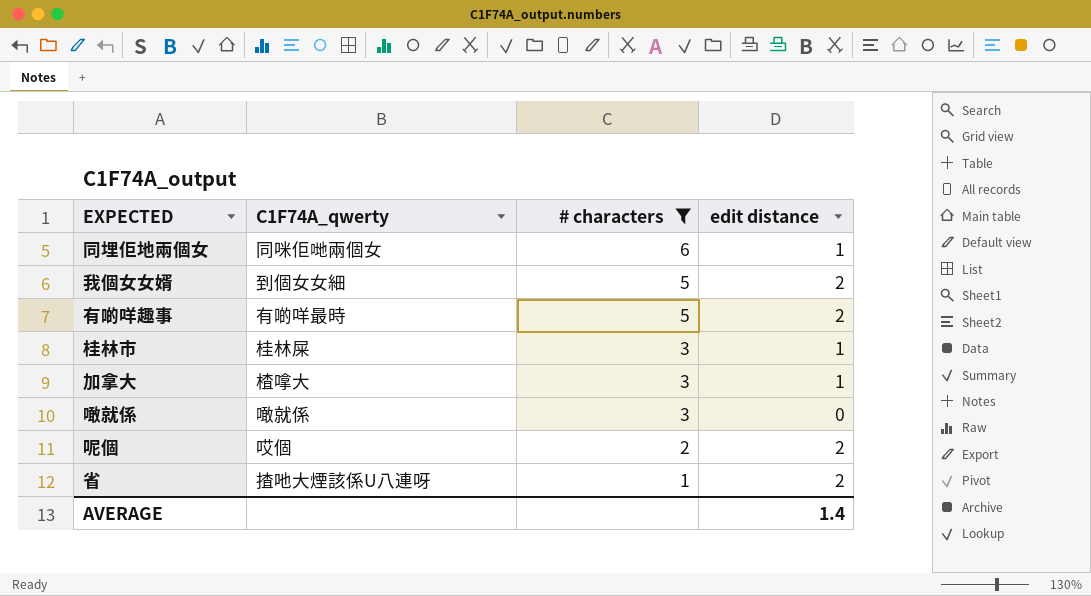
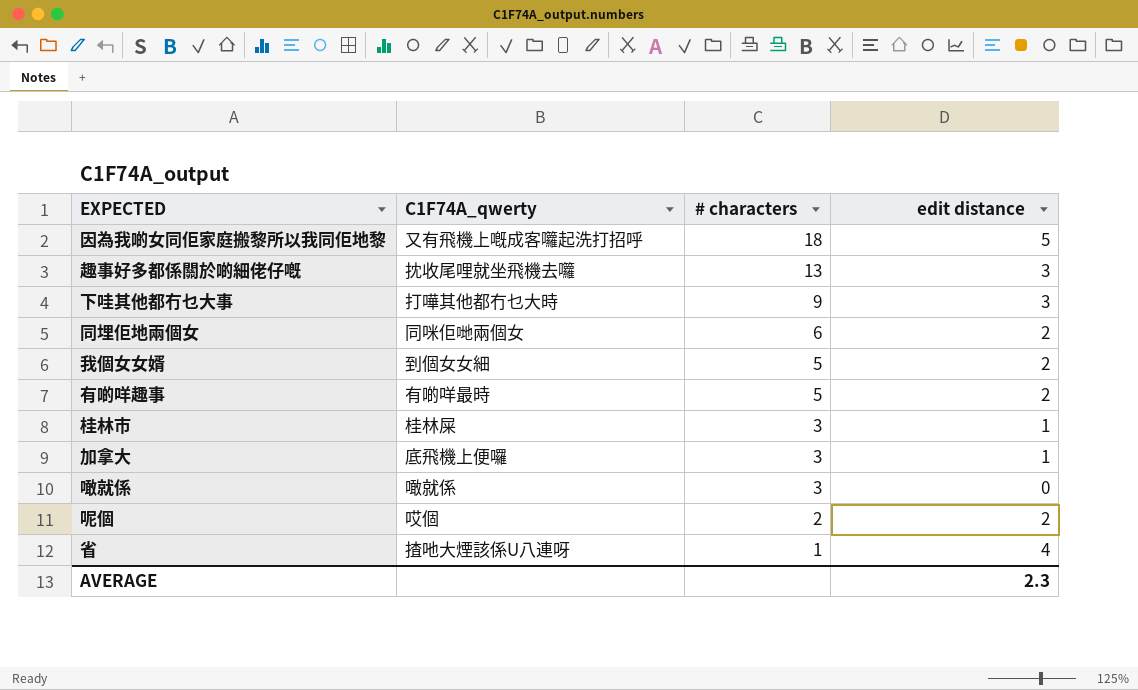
filter: # characters <= 6 -> none
同埋佢地兩個女 | edit distance: 1 -> 2
加拿大 | C1F74A_qwerty: 楂嗱大 -> 底飛機上便囉
省 | edit distance: 2 -> 4
AVERAGE | edit distance: 1.4 -> 2.3

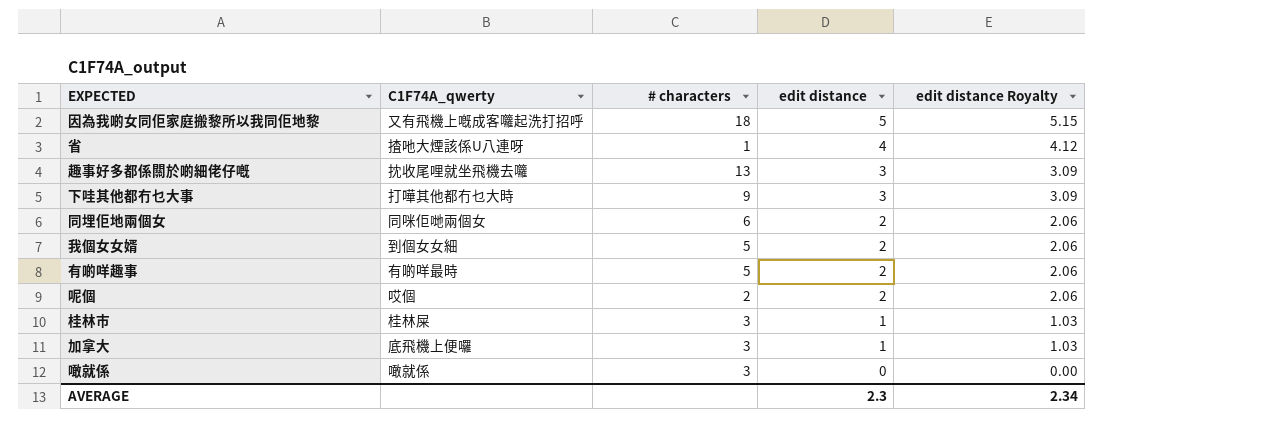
row order: # characters descending -> edit distance descending
column edit distance Royalty | formula: none -> [edit distance] * 1.03

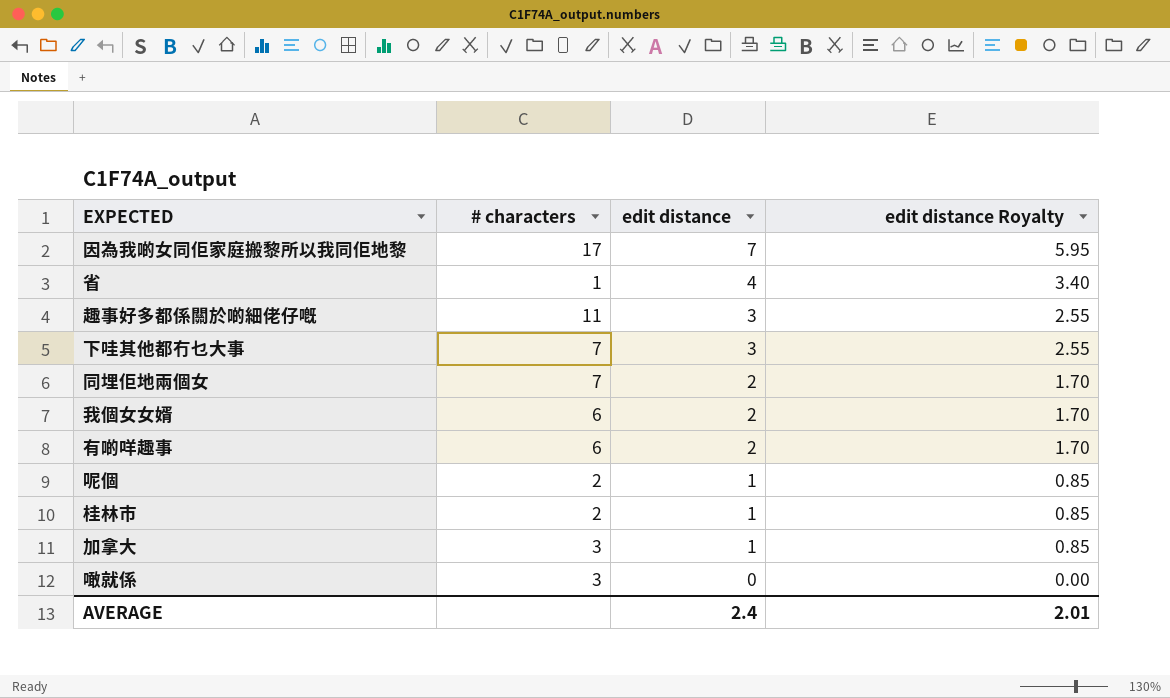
column C1F74A_qwerty | position: 2 -> none
column edit distance Royalty | formula: [edit distance] * 1.03 -> [edit distance] * 0.85
因為我啲女同佢家庭搬黎所以我同佢地黎 | # characters: 18 -> 17
因為我啲女同佢家庭搬黎所以我同佢地黎 | edit distance: 5 -> 7
趣事好多都係關於啲細佬仔嘅 | # characters: 13 -> 11
下哇其他都冇乜大事 | # characters: 9 -> 7
同埋佢地兩個女 | # characters: 6 -> 7
我個女女婿 | # characters: 5 -> 6
有啲咩趣事 | # characters: 5 -> 6
呢個 | edit distance: 2 -> 1
桂林市 | # characters: 3 -> 2
AVERAGE | edit distance: 2.3 -> 2.4
AVERAGE | edit distance Royalty: 2.34 -> 2.01

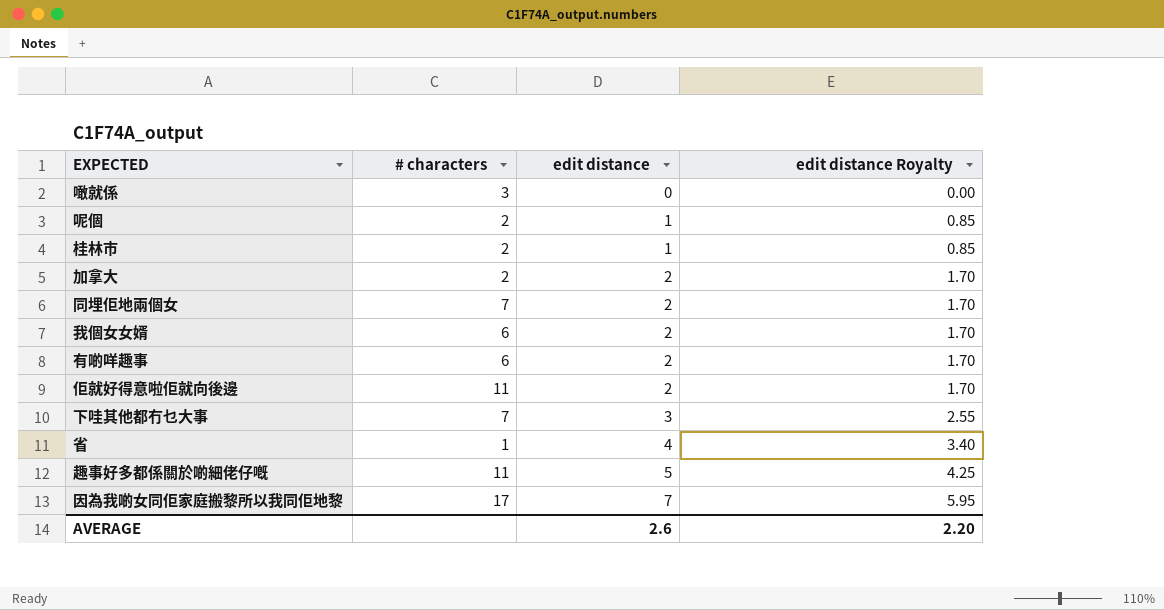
row order: edit distance descending -> edit distance ascending
加拿大 | # characters: 3 -> 2
加拿大 | edit distance: 1 -> 2
加拿大 | edit distance Royalty: 0.85 -> 1.70
row 佢就好得意啦佢就向後邊: none -> 11 | 2 | 1.70
趣事好多都係關於啲細佬仔嘅 | edit distance: 3 -> 5
趣事好多都係關於啲細佬仔嘅 | edit distance Royalty: 2.55 -> 4.25
AVERAGE | edit distance: 2.4 -> 2.6
AVERAGE | edit distance Royalty: 2.01 -> 2.20

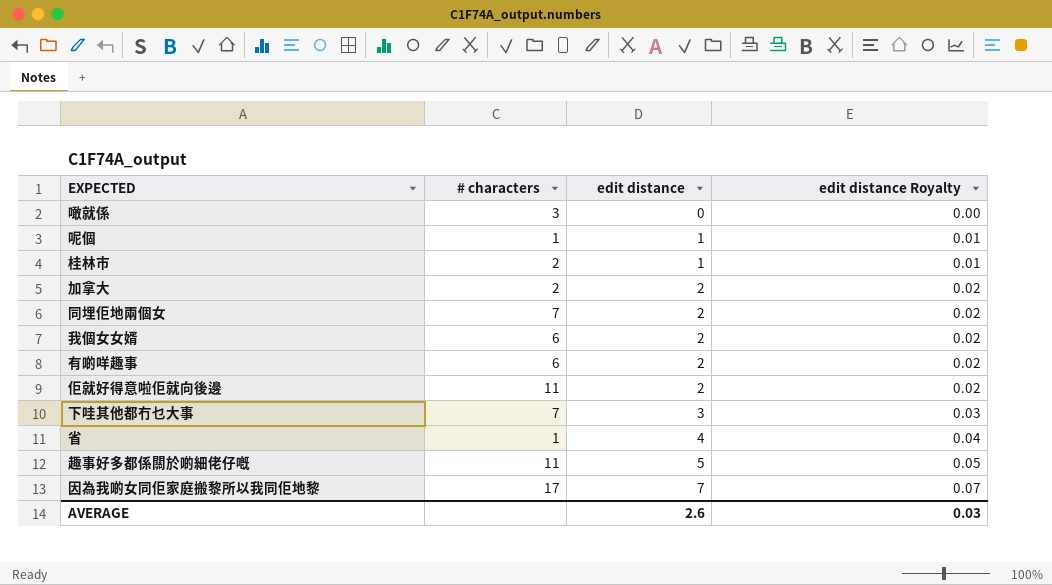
column edit distance Royalty | formula: [edit distance] * 0.85 -> [edit distance] * 0.01
呢個 | # characters: 2 -> 1
AVERAGE | edit distance Royalty: 2.20 -> 0.03

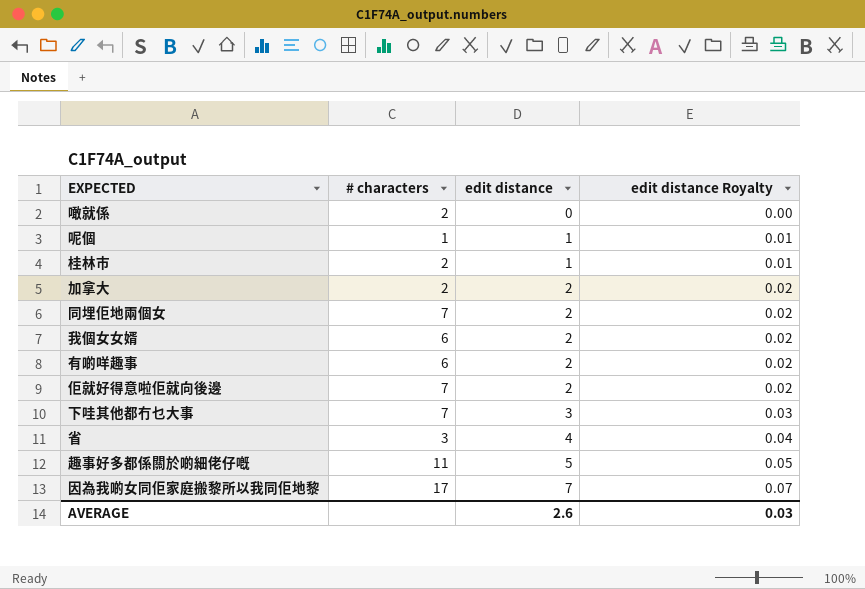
噉就係 | # characters: 3 -> 2
佢就好得意啦佢就向後邊 | # characters: 11 -> 7
省 | # characters: 1 -> 3

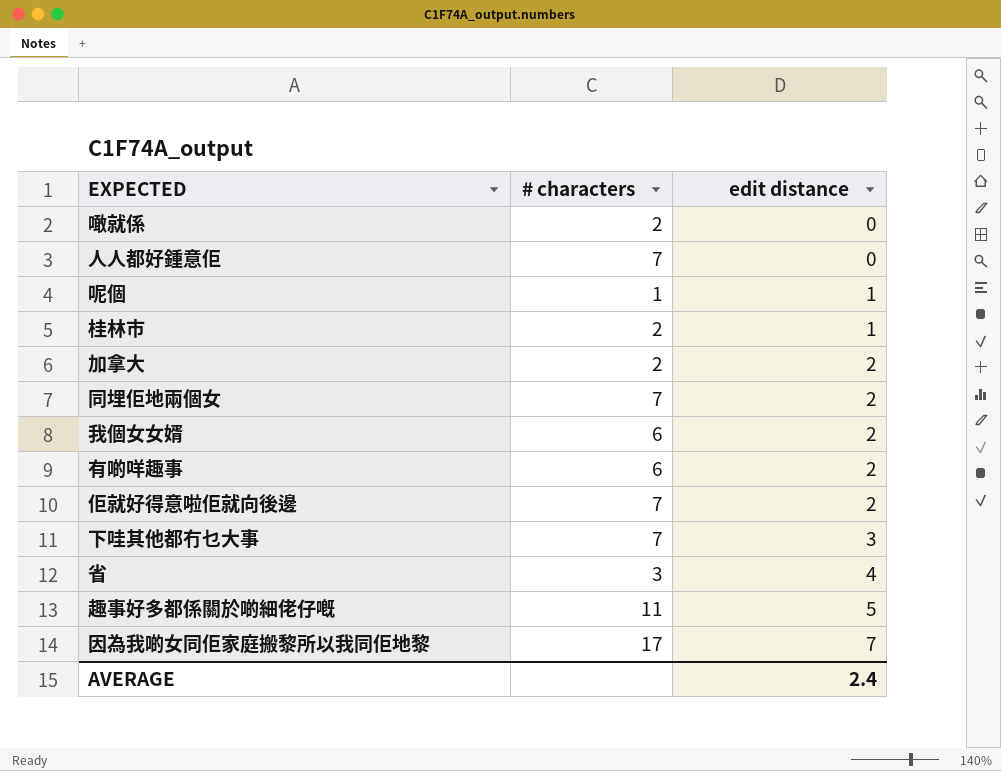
column edit distance Royalty | formula: [edit distance] * 0.01 -> none
row 人人都好鍾意佢: none -> 7 | 0
AVERAGE | edit distance: 2.6 -> 2.4

